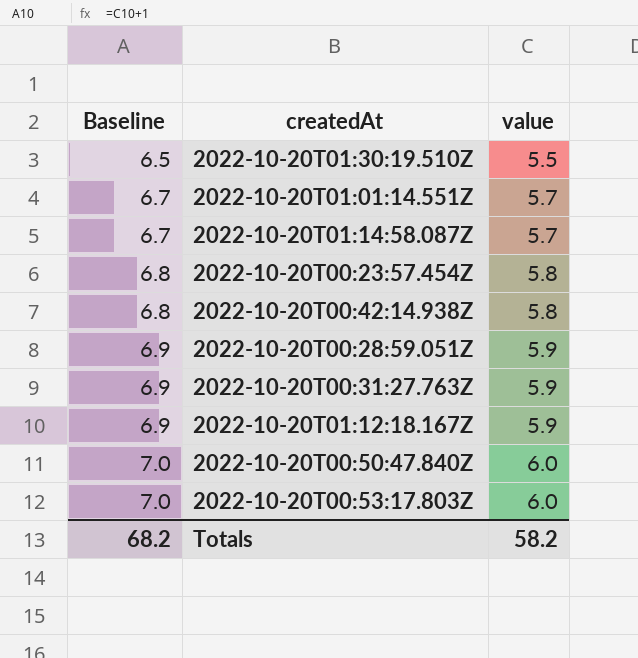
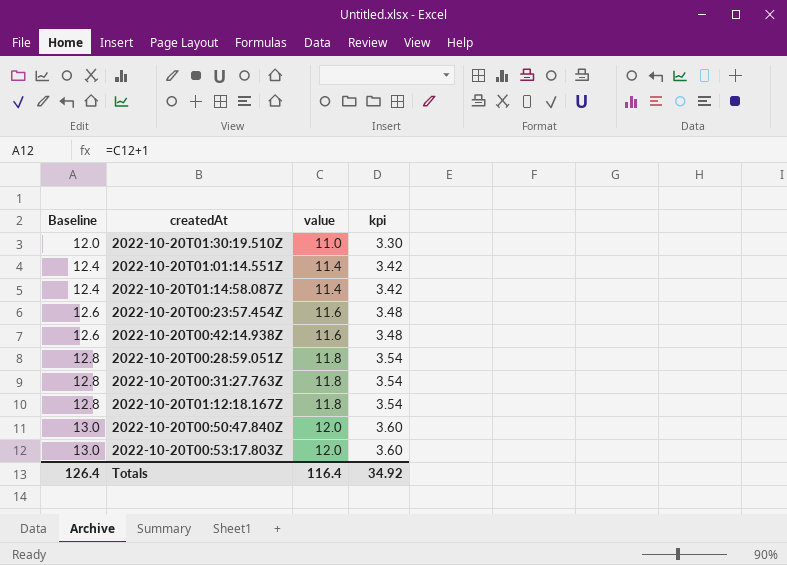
column kpi | formula: none -> [value] * 0.3
2022-10-20T01:30:19.510Z | Baseline: 6.5 -> 12.0
2022-10-20T01:30:19.510Z | value: 5.5 -> 11.0
2022-10-20T01:01:14.551Z | Baseline: 6.7 -> 12.4
2022-10-20T01:01:14.551Z | value: 5.7 -> 11.4
2022-10-20T01:14:58.087Z | Baseline: 6.7 -> 12.4
2022-10-20T01:14:58.087Z | value: 5.7 -> 11.4
2022-10-20T00:23:57.454Z | Baseline: 6.8 -> 12.6
2022-10-20T00:23:57.454Z | value: 5.8 -> 11.6
2022-10-20T00:42:14.938Z | Baseline: 6.8 -> 12.6
2022-10-20T00:42:14.938Z | value: 5.8 -> 11.6
2022-10-20T00:28:59.051Z | Baseline: 6.9 -> 12.8
2022-10-20T00:28:59.051Z | value: 5.9 -> 11.8
2022-10-20T00:31:27.763Z | Baseline: 6.9 -> 12.8
2022-10-20T00:31:27.763Z | value: 5.9 -> 11.8
2022-10-20T01:12:18.167Z | Baseline: 6.9 -> 12.8
2022-10-20T01:12:18.167Z | value: 5.9 -> 11.8
2022-10-20T00:50:47.840Z | Baseline: 7.0 -> 13.0
2022-10-20T00:50:47.840Z | value: 6.0 -> 12.0
2022-10-20T00:53:17.803Z | Baseline: 7.0 -> 13.0
2022-10-20T00:53:17.803Z | value: 6.0 -> 12.0
Totals | Baseline: 68.2 -> 126.4
Totals | value: 58.2 -> 116.4

